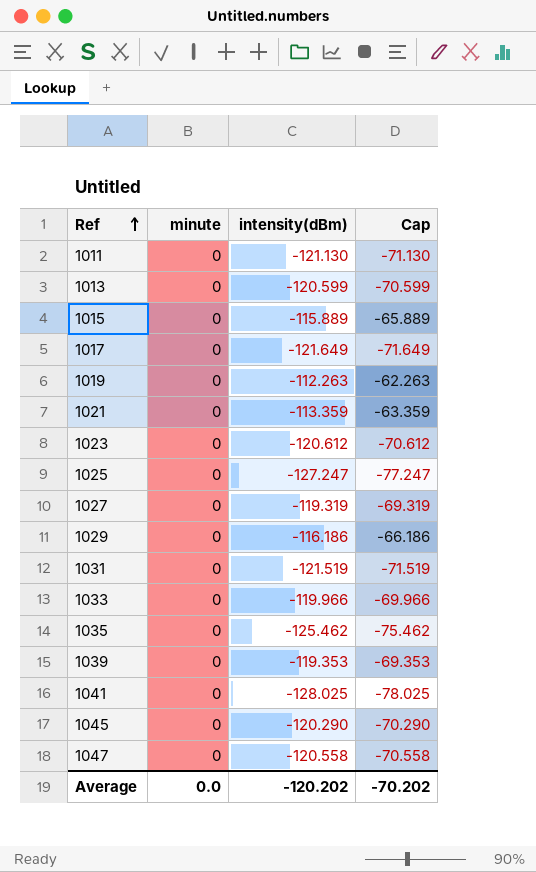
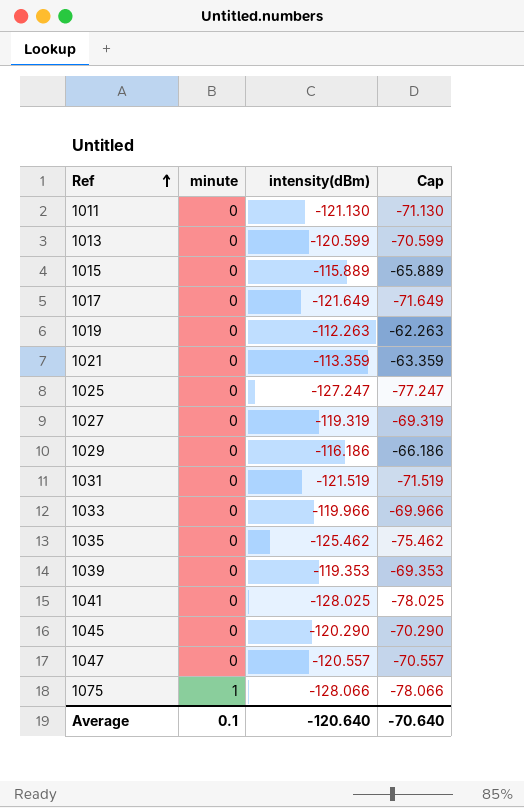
row 1023: 0 | -120.612 | -70.612 -> none
1047 | intensity(dBm): -120.558 -> -120.557
1047 | Cap: -70.558 -> -70.557
row 1075: none -> 1 | -128.066 | -78.066
Average | minute: 0.0 -> 0.1
Average | intensity(dBm): -120.202 -> -120.640
Average | Cap: -70.202 -> -70.640

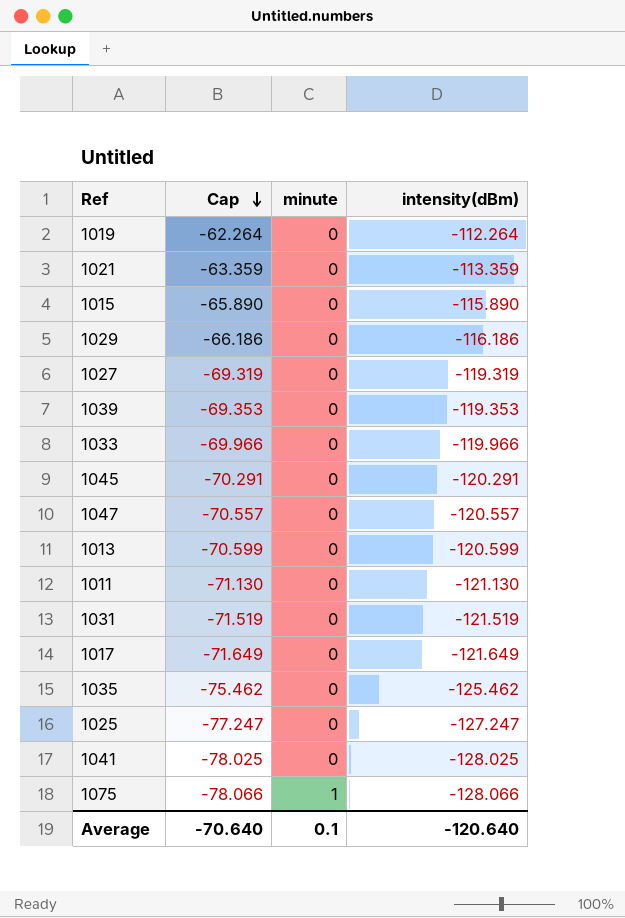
row order: Ref ascending -> Cap descending
column Cap | position: 4 -> 2
1019 | Cap: -62.263 -> -62.264
1019 | intensity(dBm): -112.263 -> -112.264
1015 | Cap: -65.889 -> -65.890
1015 | intensity(dBm): -115.889 -> -115.890
1045 | Cap: -70.290 -> -70.291
1045 | intensity(dBm): -120.290 -> -120.291

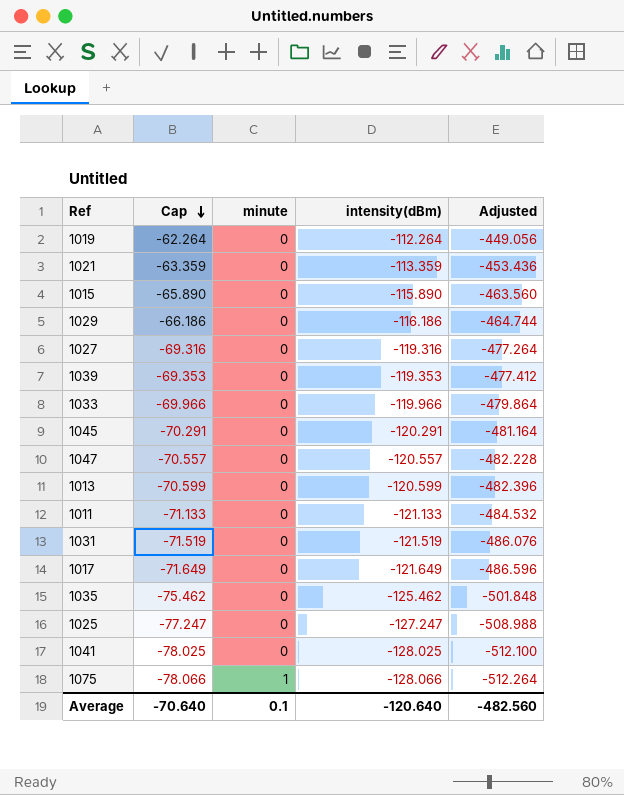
column Adjusted | formula: none -> [intensity(dBm)] * 4
1027 | Cap: -69.319 -> -69.316
1027 | intensity(dBm): -119.319 -> -119.316
1011 | Cap: -71.130 -> -71.133
1011 | intensity(dBm): -121.130 -> -121.133

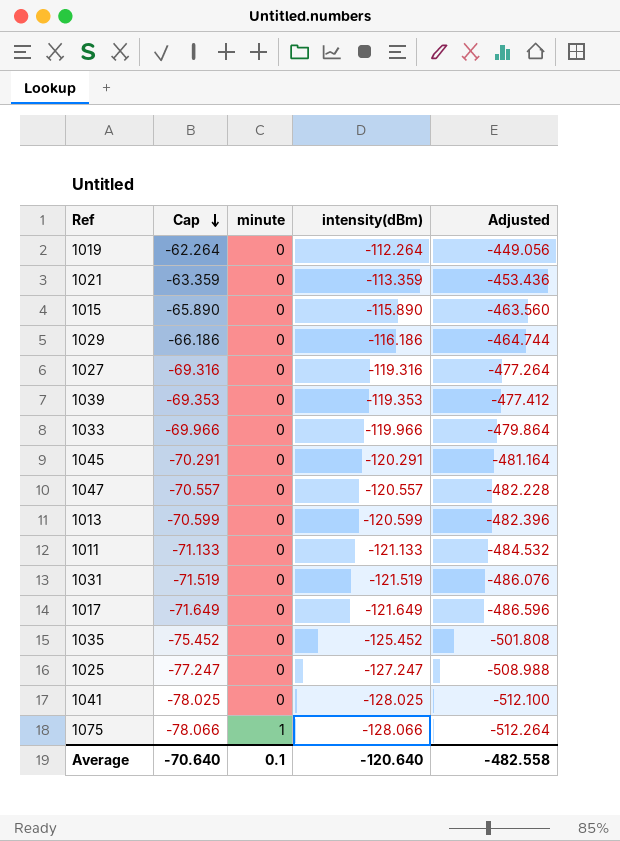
1035 | Cap: -75.462 -> -75.452
1035 | intensity(dBm): -125.462 -> -125.452
1035 | Adjusted: -501.848 -> -501.808
Average | Adjusted: -482.560 -> -482.558

